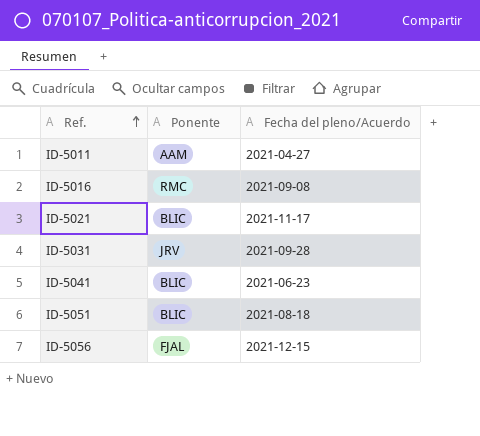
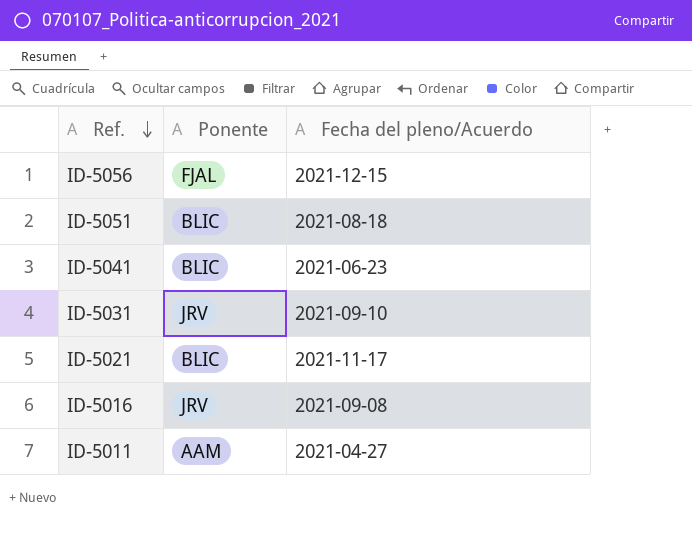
row order: Ref. ascending -> Ref. descending
ID-5031 | Fecha del pleno/Acuerdo: 2021-09-28 -> 2021-09-10
ID-5016 | Ponente: RMC -> JRV

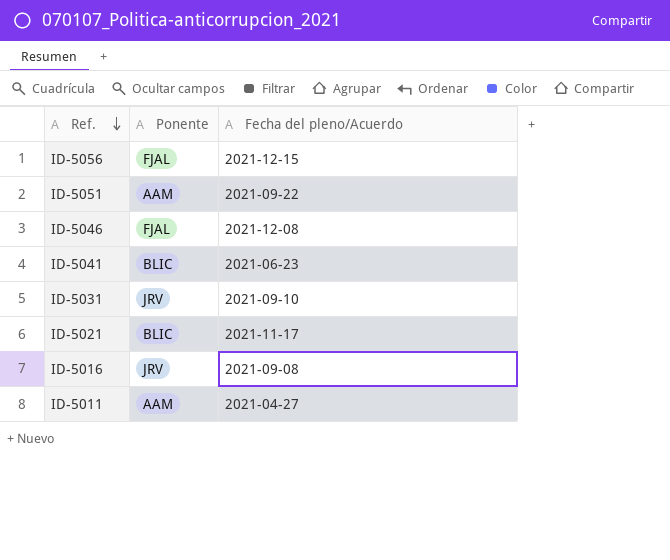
ID-5051 | Ponente: BLIC -> AAM
ID-5051 | Fecha del pleno/Acuerdo: 2021-08-18 -> 2021-09-22
row ID-5046: none -> FJAL | 2021-12-08

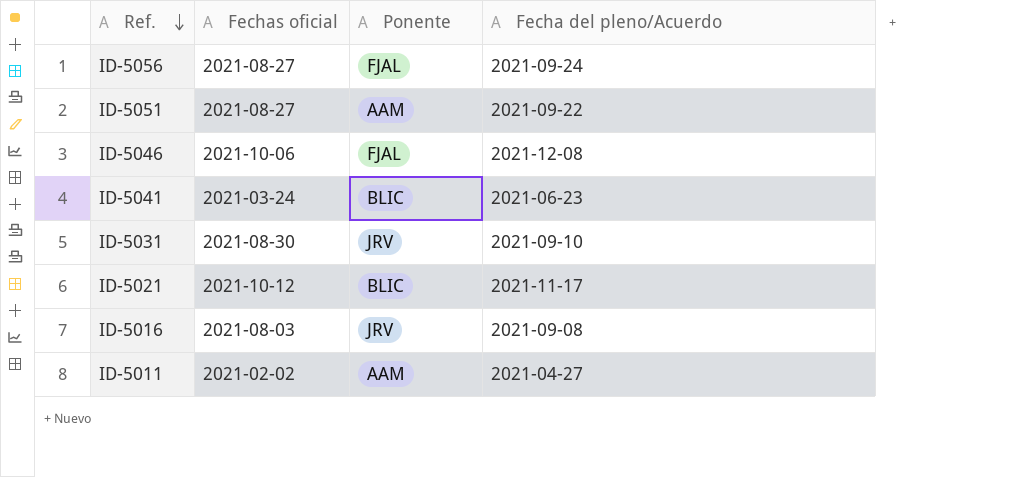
column Fechas oficial | position: none -> 2
ID-5056 | Fecha del pleno/Acuerdo: 2021-12-15 -> 2021-09-24

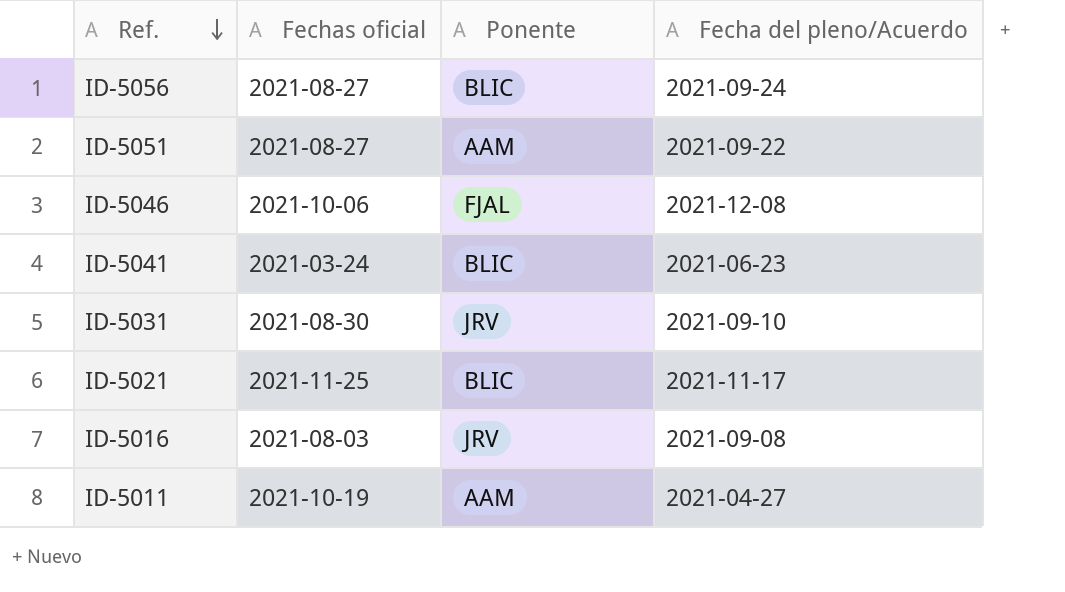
ID-5056 | Ponente: FJAL -> BLIC
ID-5021 | Fechas oficial: 2021-10-12 -> 2021-11-25
ID-5011 | Fechas oficial: 2021-02-02 -> 2021-10-19

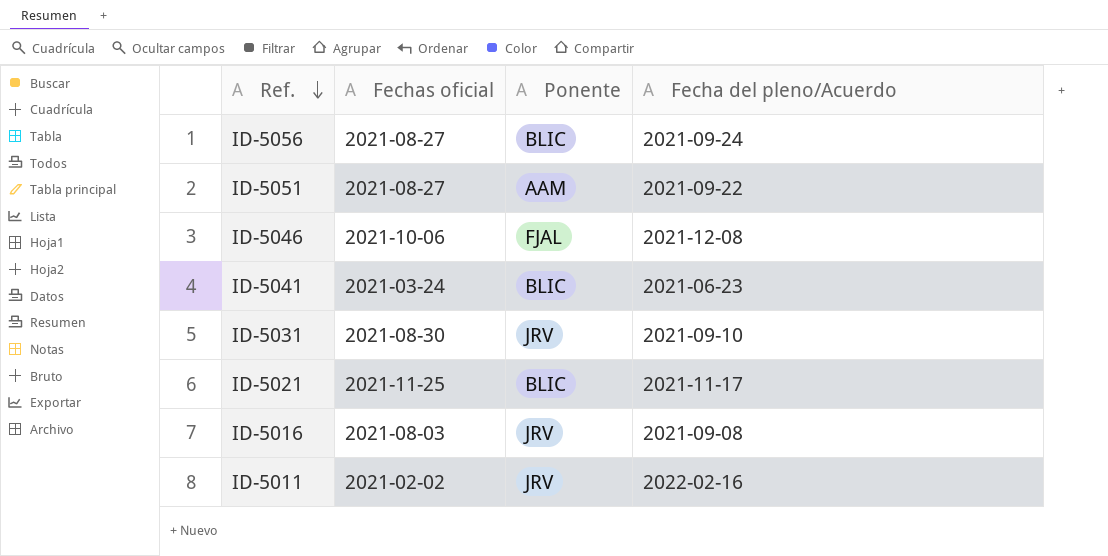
ID-5011 | Fechas oficial: 2021-10-19 -> 2021-02-02
ID-5011 | Ponente: AAM -> JRV
ID-5011 | Fecha del pleno/Acuerdo: 2021-04-27 -> 2022-02-16

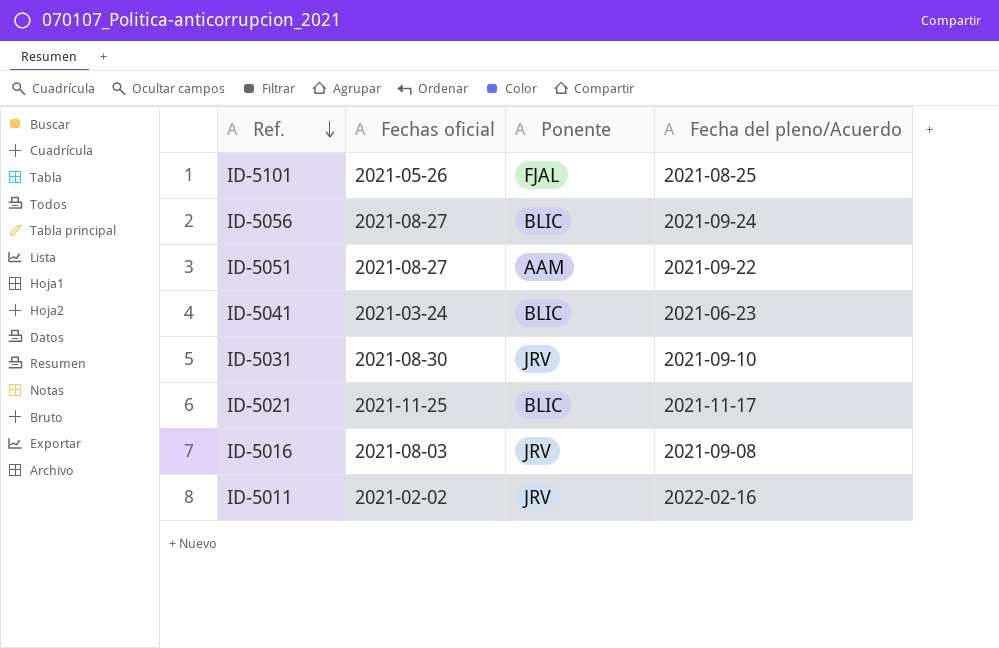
row ID-5046: 2021-10-06 | FJAL | 2021-12-08 -> none
row ID-5101: none -> 2021-05-26 | FJAL | 2021-08-25

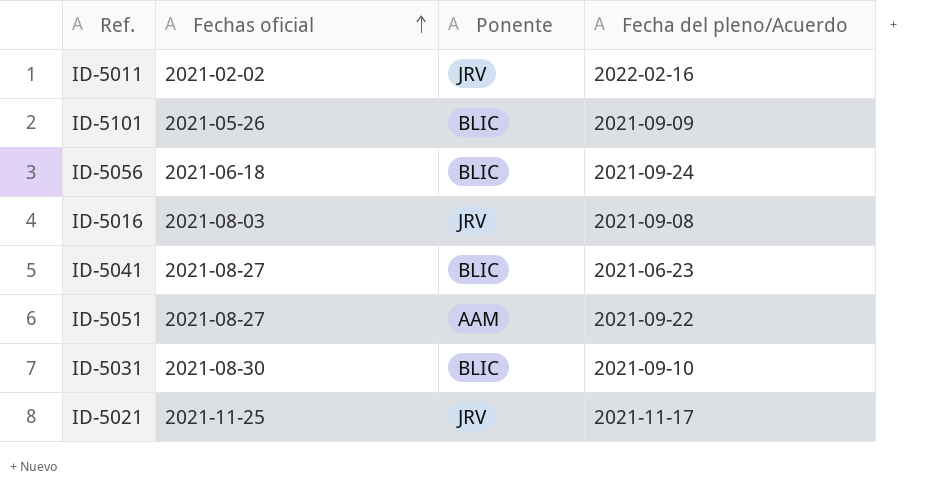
row order: Ref. descending -> Fechas oficial ascending
ID-5101 | Ponente: FJAL -> BLIC
ID-5101 | Fecha del pleno/Acuerdo: 2021-08-25 -> 2021-09-09
ID-5056 | Fechas oficial: 2021-08-27 -> 2021-06-18
ID-5041 | Fechas oficial: 2021-03-24 -> 2021-08-27
ID-5031 | Ponente: JRV -> BLIC
ID-5021 | Ponente: BLIC -> JRV

